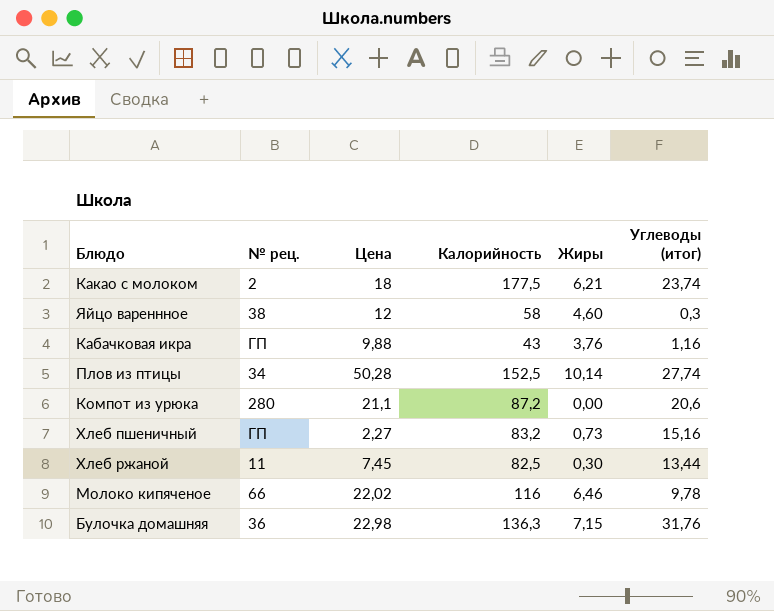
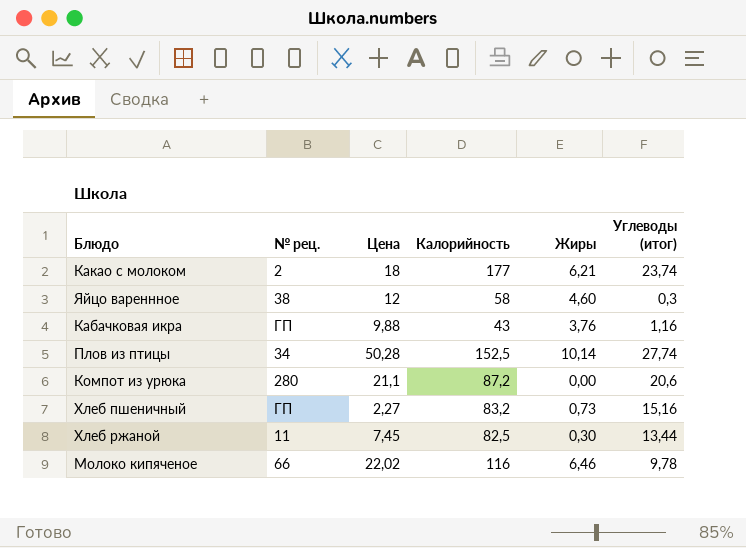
row Булочка домашняя: 36 | 22,98 | 136,3 | 7,15 | 31,76 -> none
Какао с молоком | Калорийность: 177,5 -> 177

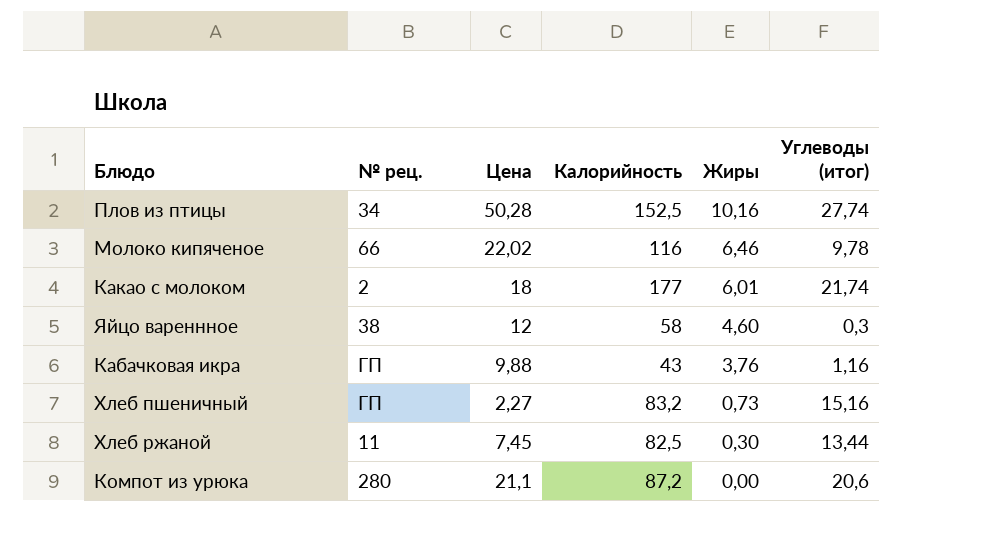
row order: none -> Жиры descending
Плов из птицы | Жиры: 10,14 -> 10,16
Какао с молоком | Жиры: 6,21 -> 6,01
Какао с молоком | Углеводы (итог): 23,74 -> 21,74

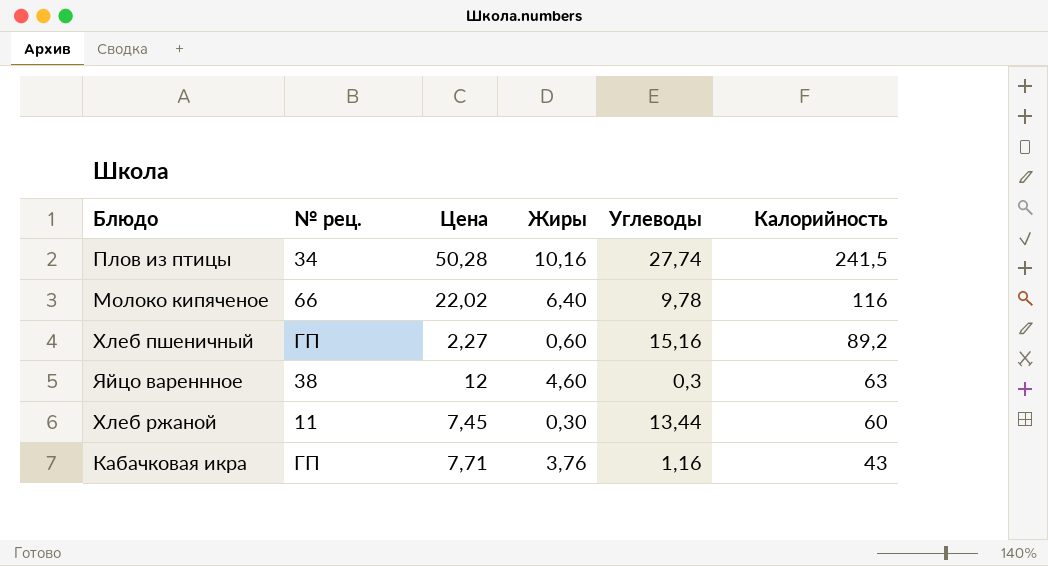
row order: Жиры descending -> Калорийность descending
column name: Углеводы (итог) -> Углеводы
column Калорийность | position: 4 -> 6
row Какао с молоком: 2 | 18 | 177 | 6,01 | 21,74 -> none
row Компот из урюка: 280 | 21,1 | 87,2 | 0,00 | 20,6 -> none
Плов из птицы | Калорийность: 152,5 -> 241,5
Молоко кипяченое | Жиры: 6,46 -> 6,40
Хлеб пшеничный | Жиры: 0,73 -> 0,60
Хлеб пшеничный | Калорийность: 83,2 -> 89,2
Яйцо вареннное | Калорийность: 58 -> 63
Хлеб ржаной | Калорийность: 82,5 -> 60
Кабачковая икра | Цена: 9,88 -> 7,71

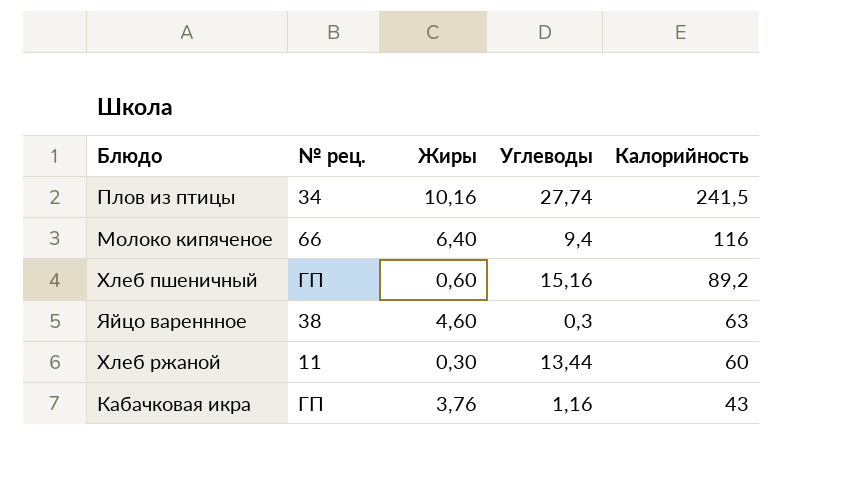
column Цена | position: 3 -> none
Молоко кипяченое | Углеводы: 9,78 -> 9,4

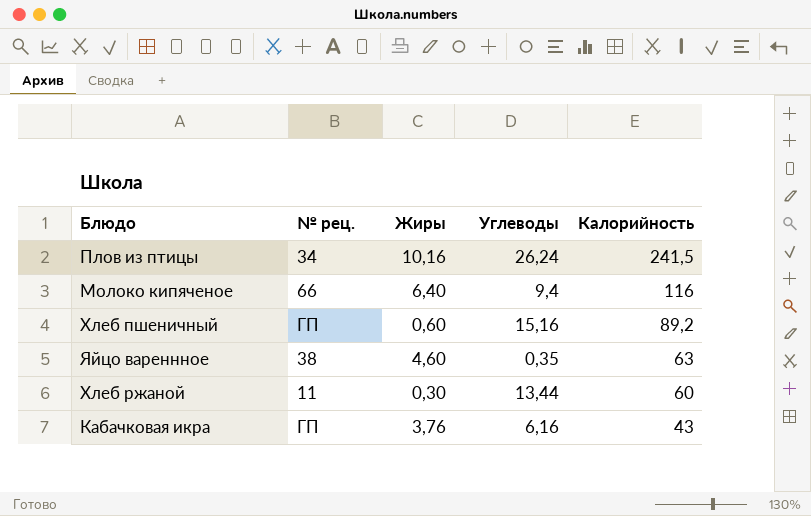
Плов из птицы | Углеводы: 27,74 -> 26,24
Яйцо вареннное | Углеводы: 0,3 -> 0,35
Кабачковая икра | Углеводы: 1,16 -> 6,16

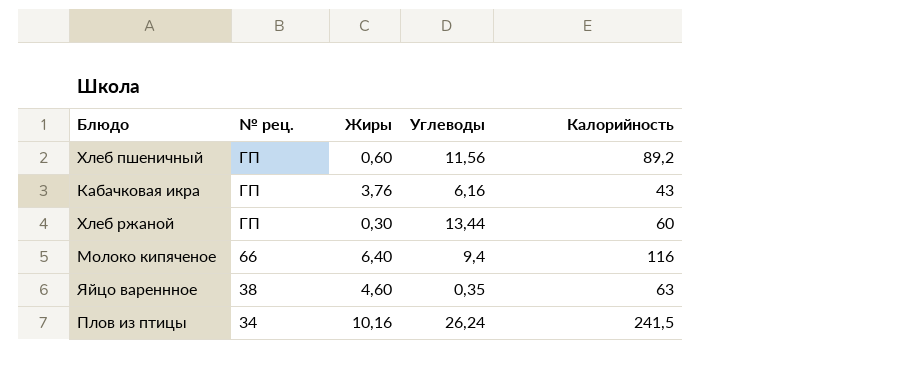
row order: Калорийность descending -> № рец. descending
Хлеб пшеничный | Углеводы: 15,16 -> 11,56
Хлеб ржаной | № рец.: 11 -> ГП

